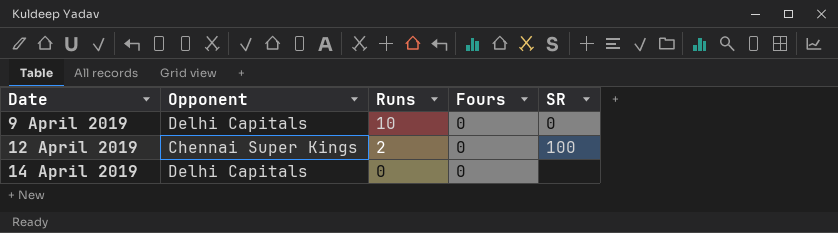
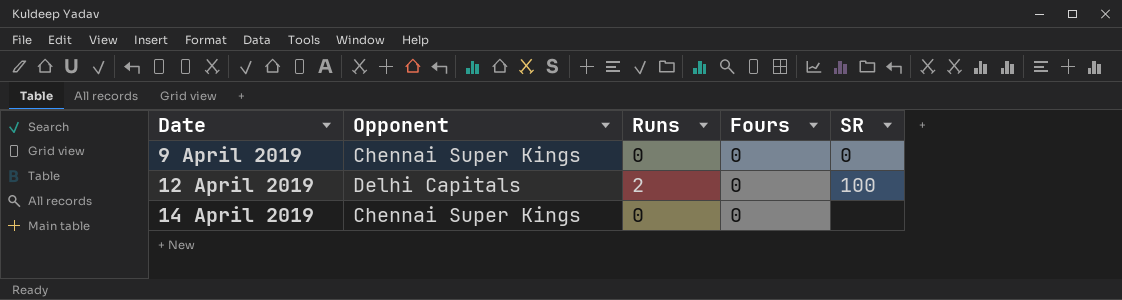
9 April 2019 | Opponent: Delhi Capitals -> Chennai Super Kings
9 April 2019 | Runs: 10 -> 0
12 April 2019 | Opponent: Chennai Super Kings -> Delhi Capitals
14 April 2019 | Opponent: Delhi Capitals -> Chennai Super Kings

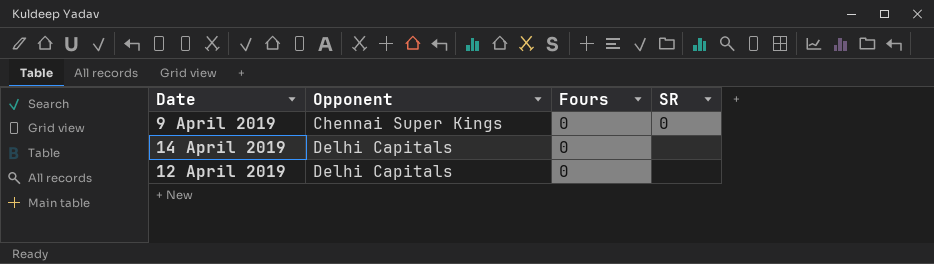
row order: Date ascending -> Opponent ascending
column Runs | position: 3 -> none
14 April 2019 | Opponent: Chennai Super Kings -> Delhi Capitals
12 April 2019 | SR: 100 -> none

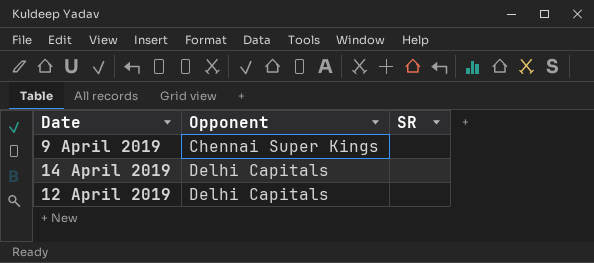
column Fours | position: 3 -> none
9 April 2019 | SR: 0 -> none

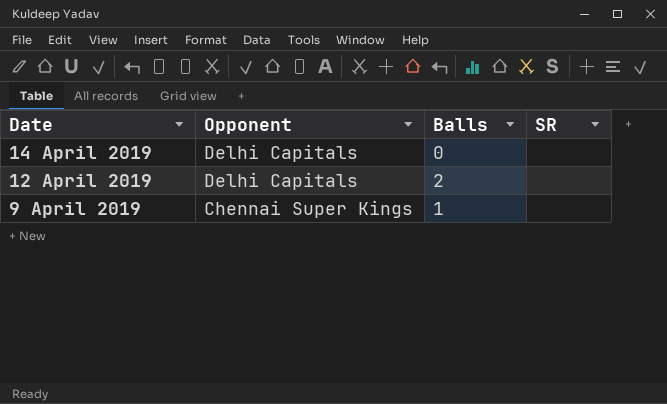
row order: Opponent ascending -> Date descending
column Balls | position: none -> 3

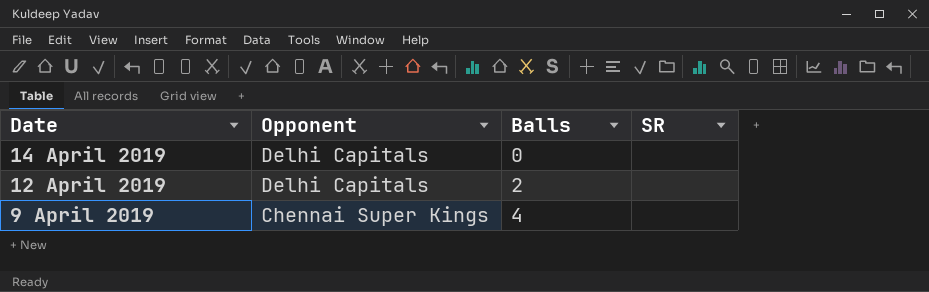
9 April 2019 | Balls: 1 -> 4

